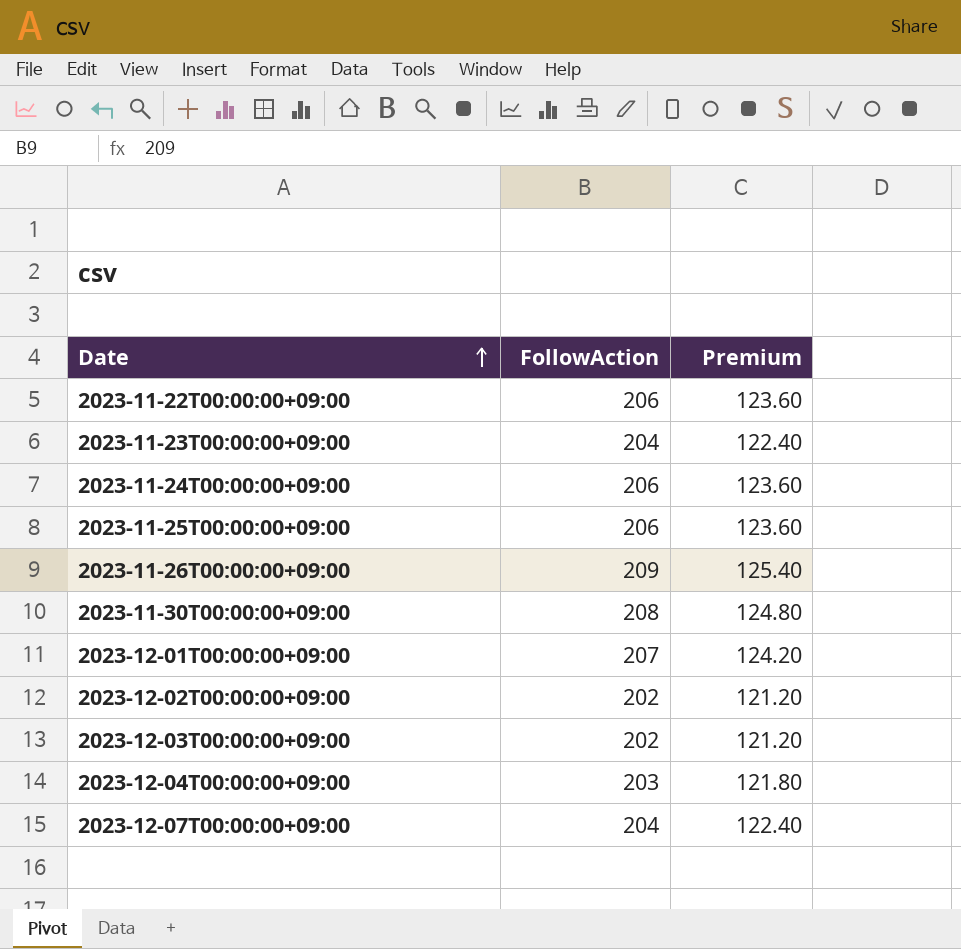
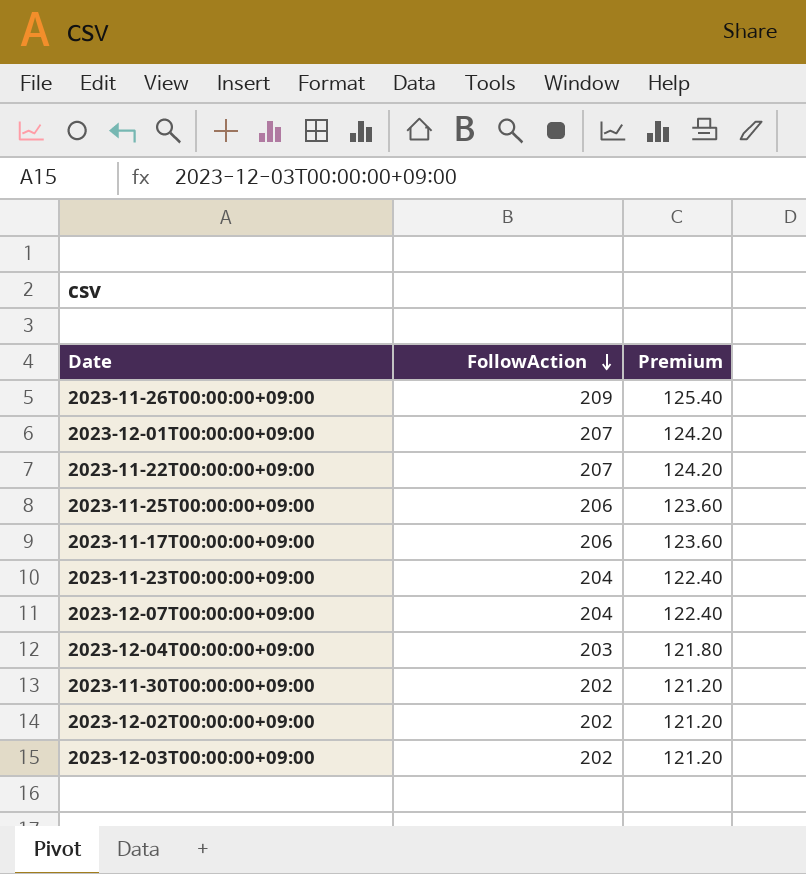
row order: Date ascending -> FollowAction descending
row 2023-11-24T00:00:00+09:00: 206 | 123.60 -> none
2023-11-22T00:00:00+09:00 | FollowAction: 206 -> 207
2023-11-22T00:00:00+09:00 | Premium: 123.60 -> 124.20
row 2023-11-17T00:00:00+09:00: none -> 206 | 123.60
2023-11-30T00:00:00+09:00 | FollowAction: 208 -> 202
2023-11-30T00:00:00+09:00 | Premium: 124.80 -> 121.20

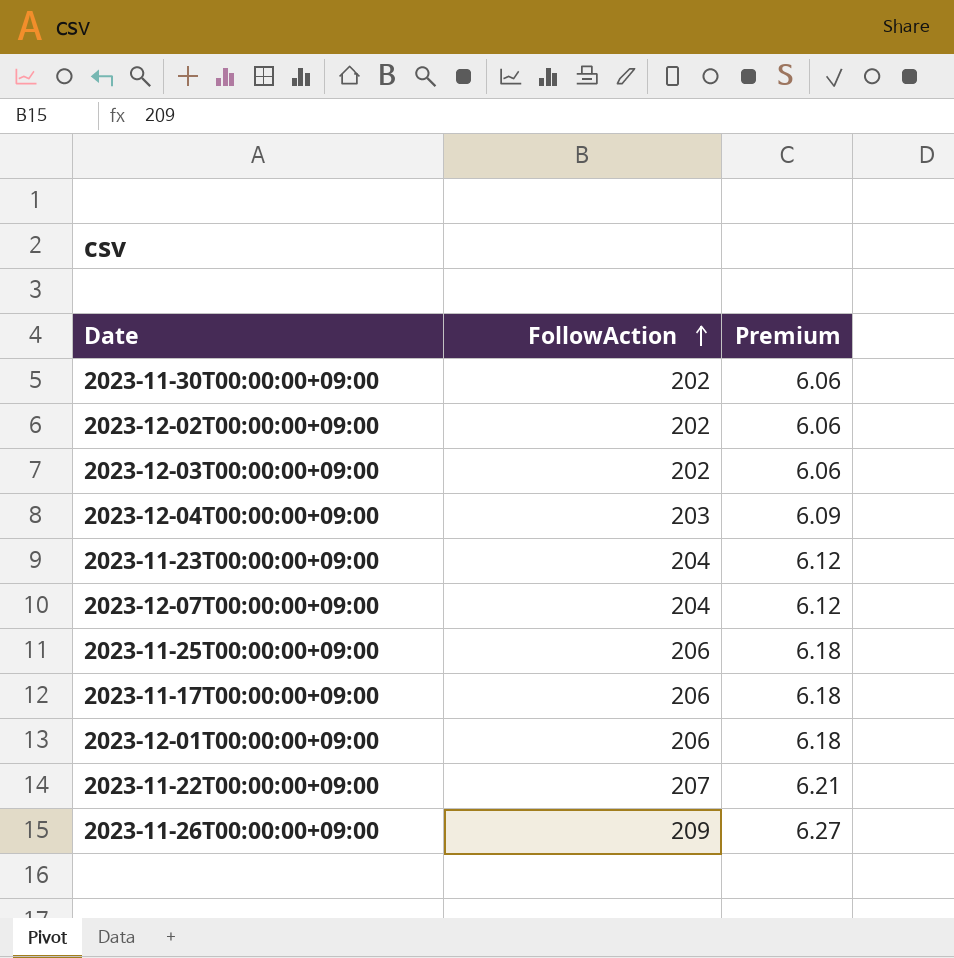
row order: FollowAction descending -> FollowAction ascending
column Premium | formula: [FollowAction] * 0.6 -> [FollowAction] * 0.03
2023-12-01T00:00:00+09:00 | FollowAction: 207 -> 206

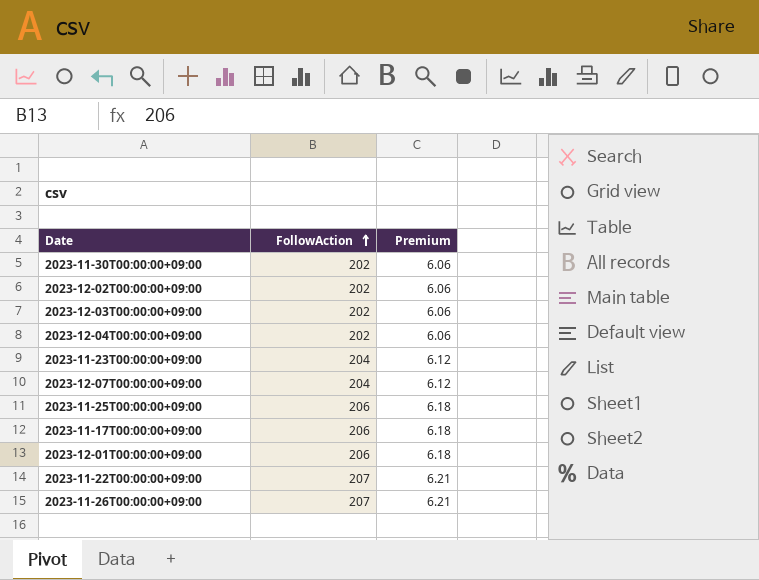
2023-12-04T00:00:00+09:00 | FollowAction: 203 -> 202
2023-12-04T00:00:00+09:00 | Premium: 6.09 -> 6.06
2023-11-26T00:00:00+09:00 | FollowAction: 209 -> 207
2023-11-26T00:00:00+09:00 | Premium: 6.27 -> 6.21

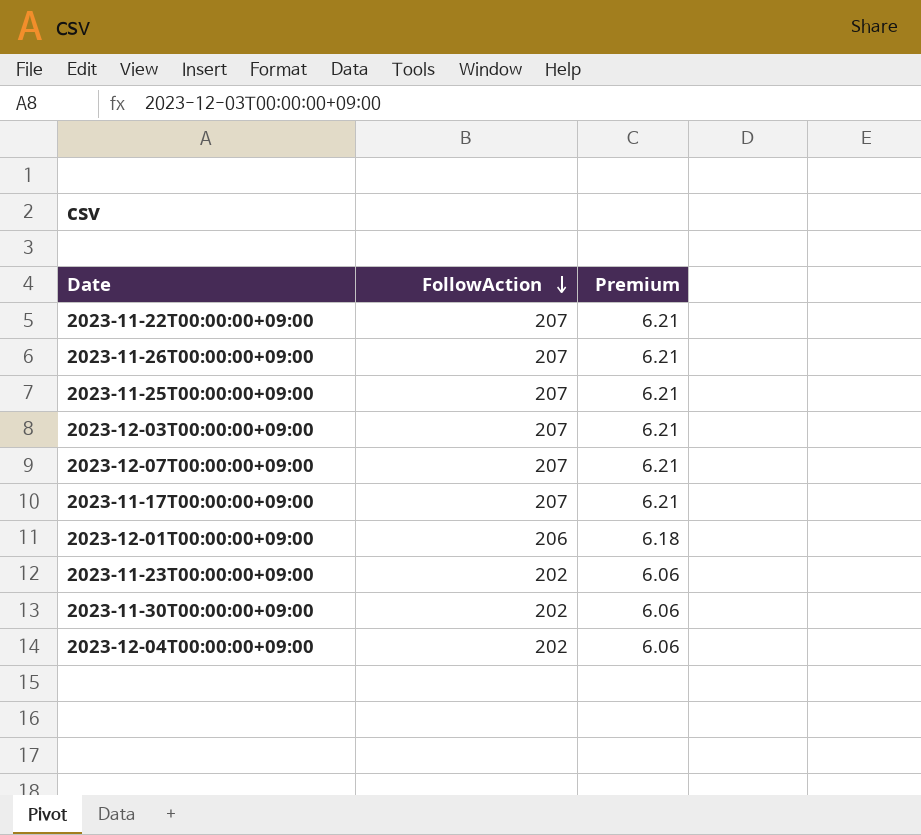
row order: FollowAction ascending -> FollowAction descending
row 2023-12-02T00:00:00+09:00: 202 | 6.06 -> none
2023-11-25T00:00:00+09:00 | FollowAction: 206 -> 207
2023-11-25T00:00:00+09:00 | Premium: 6.18 -> 6.21
2023-12-03T00:00:00+09:00 | FollowAction: 202 -> 207
2023-12-03T00:00:00+09:00 | Premium: 6.06 -> 6.21
2023-12-07T00:00:00+09:00 | FollowAction: 204 -> 207
2023-12-07T00:00:00+09:00 | Premium: 6.12 -> 6.21
2023-11-17T00:00:00+09:00 | FollowAction: 206 -> 207
2023-11-17T00:00:00+09:00 | Premium: 6.18 -> 6.21
2023-11-23T00:00:00+09:00 | FollowAction: 204 -> 202
2023-11-23T00:00:00+09:00 | Premium: 6.12 -> 6.06

